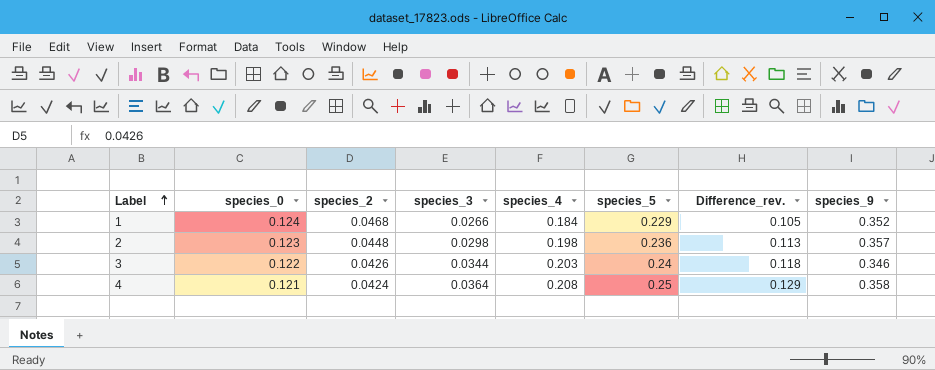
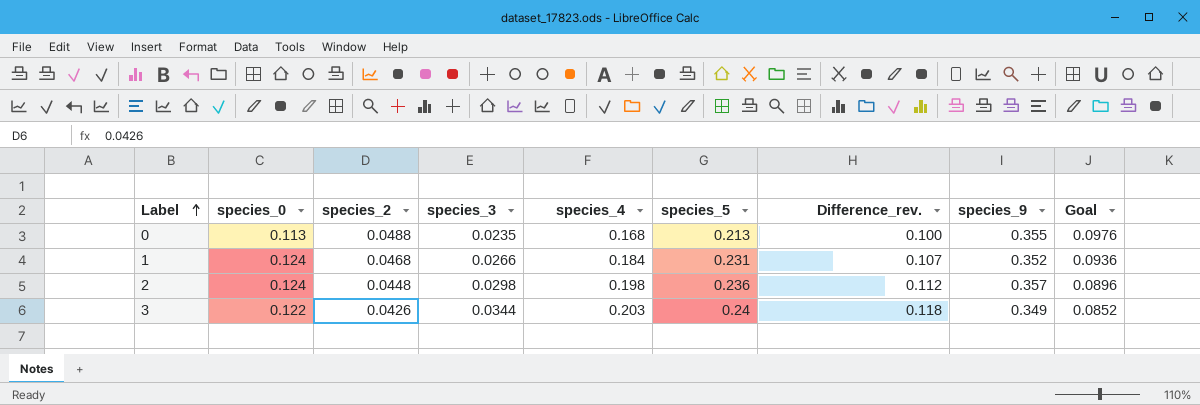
column Goal | formula: none -> [species_2] * 2
row 4: 0.121 | 0.0424 | 0.0364 | 0.208 | 0.25 | 0.129 | 0.358 -> none
row 0: none -> 0.113 | 0.0488 | 0.0235 | 0.168 | 0.213 | 0.100 | 0.355 | 0.0976
1 | species_5: 0.229 -> 0.231
1 | Difference_rev.: 0.105 -> 0.107
2 | species_0: 0.123 -> 0.124
2 | Difference_rev.: 0.113 -> 0.112
3 | species_9: 0.346 -> 0.349

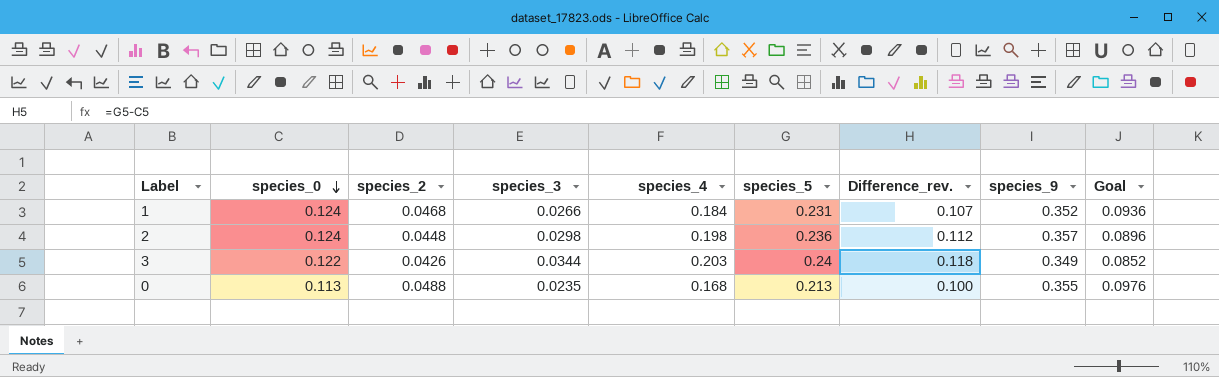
row order: Label ascending -> species_0 descending

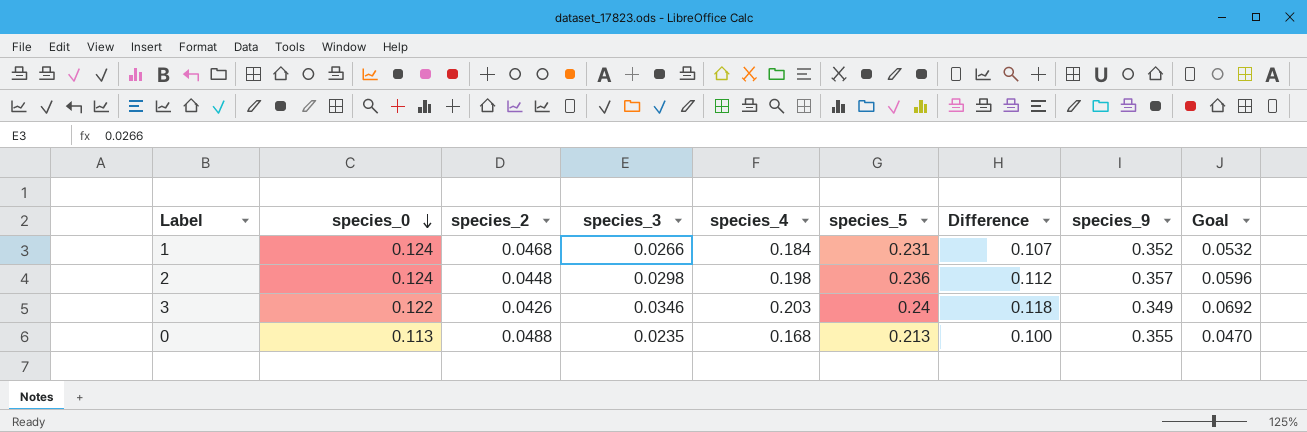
column name: Difference_rev. -> Difference
column Goal | formula: [species_2] * 2 -> [species_3] * 2
3 | species_3: 0.0344 -> 0.0346

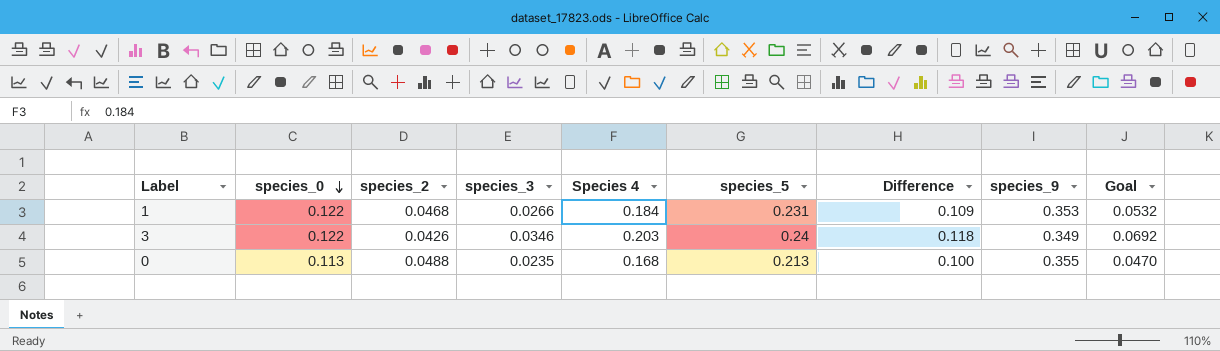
column name: species_4 -> Species 4
row 2: 0.124 | 0.0448 | 0.0298 | 0.198 | 0.236 | 0.112 | 0.357 | 0.0596 -> none
1 | species_0: 0.124 -> 0.122
1 | Difference: 0.107 -> 0.109
1 | species_9: 0.352 -> 0.353

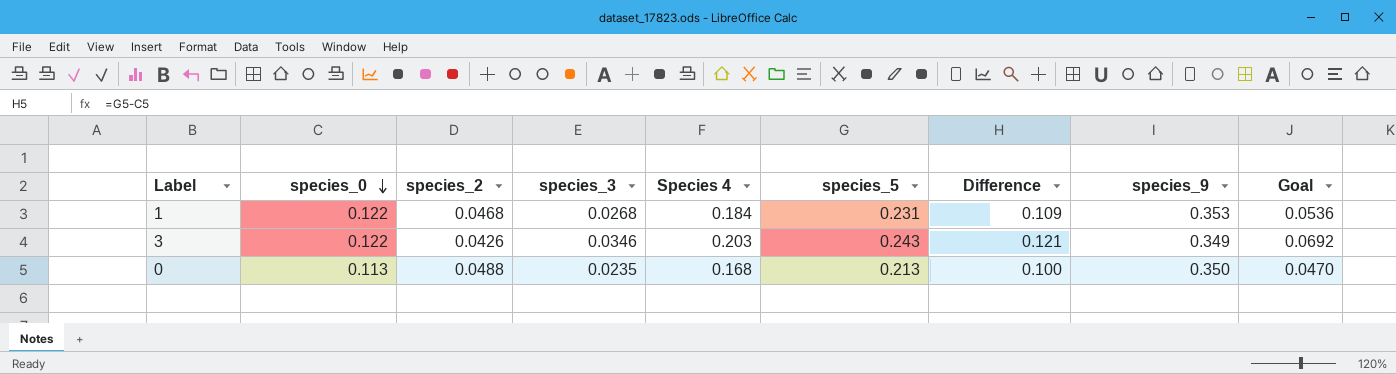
1 | species_3: 0.0266 -> 0.0268
1 | Goal: 0.0532 -> 0.0536
3 | species_5: 0.24 -> 0.243
3 | Difference: 0.118 -> 0.121
0 | species_9: 0.355 -> 0.350

